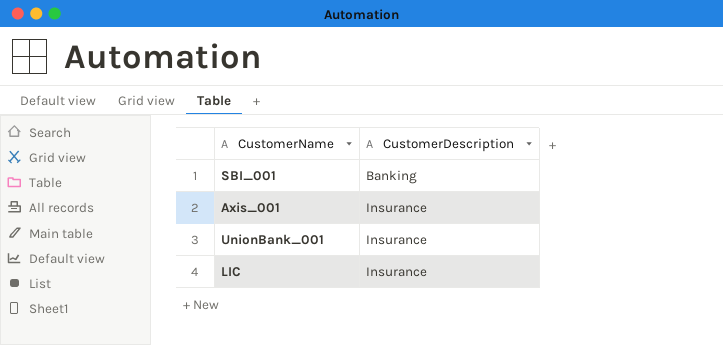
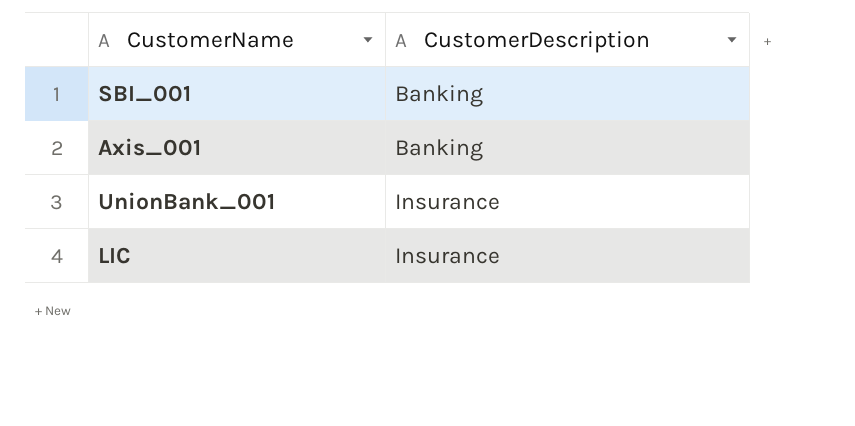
Axis_001 | CustomerDescription: Insurance -> Banking

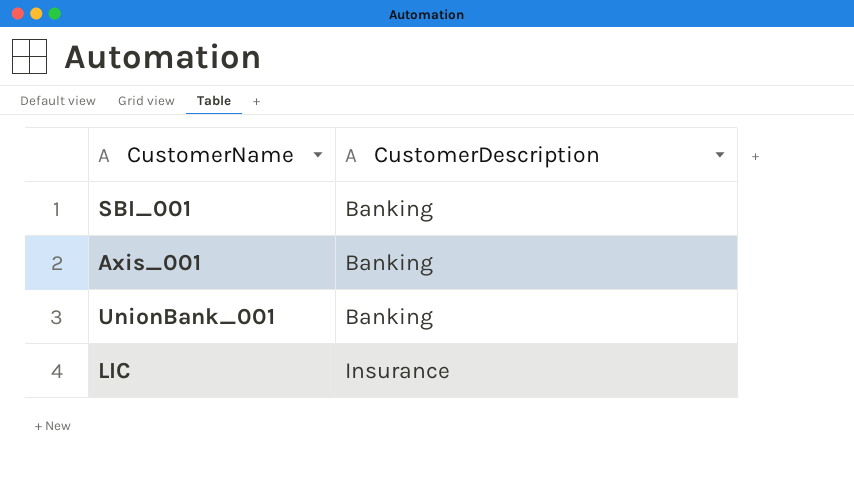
UnionBank_001 | CustomerDescription: Insurance -> Banking

